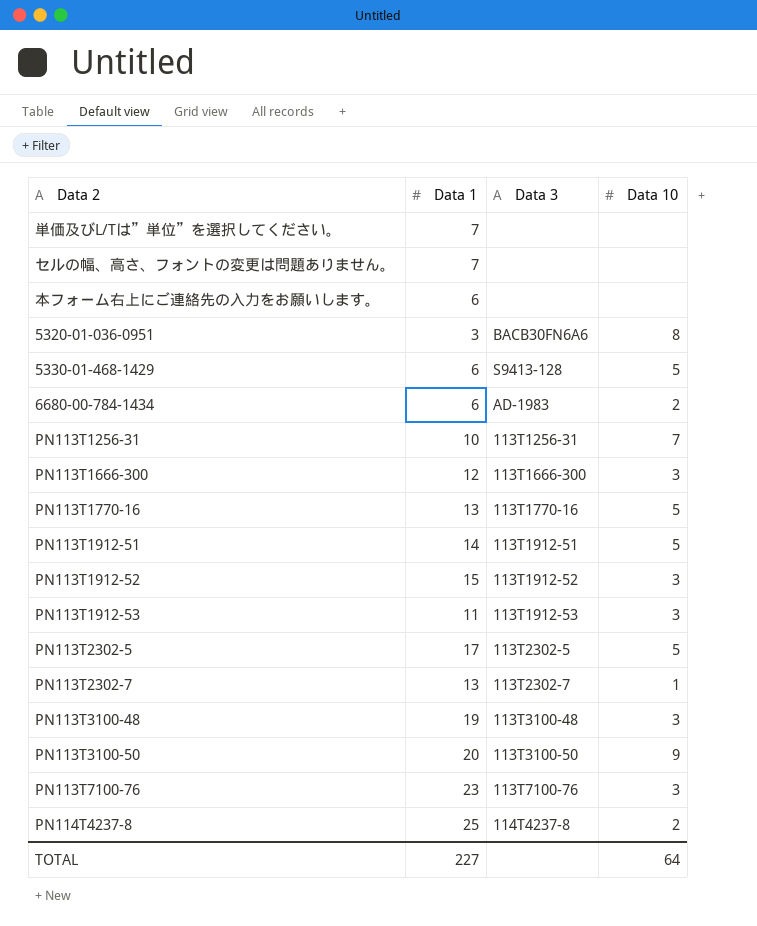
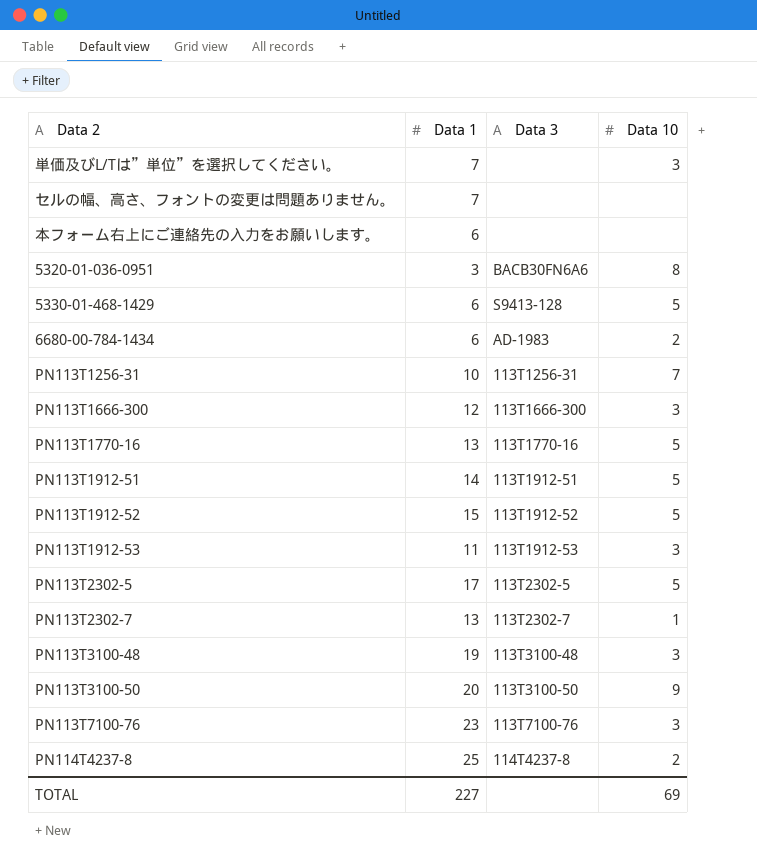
単価及びL/Tは”単位”を選択してください。 | Data 10: none -> 3
PN113T1912-52 | Data 10: 3 -> 5
TOTAL | Data 10: 64 -> 69

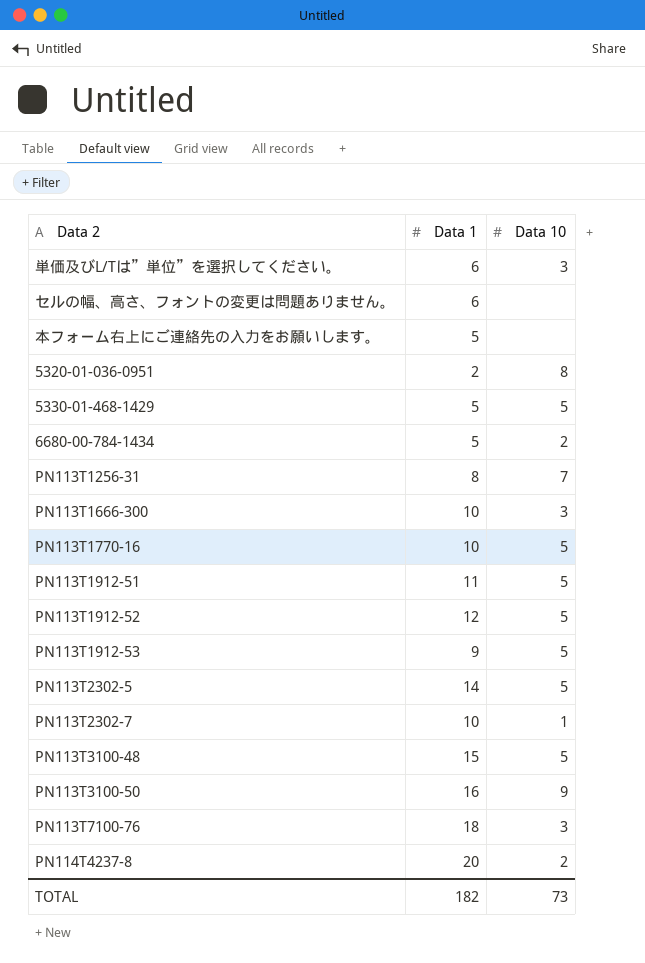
column Data 3 | position: 3 -> none
単価及びL/Tは”単位”を選択してください。 | Data 1: 7 -> 6
セルの幅、高さ、フォントの変更は問題ありません。 | Data 1: 7 -> 6
本フォーム右上にご連絡先の入力をお願いします。 | Data 1: 6 -> 5
5320-01-036-0951 | Data 1: 3 -> 2
5330-01-468-1429 | Data 1: 6 -> 5
6680-00-784-1434 | Data 1: 6 -> 5
PN113T1256-31 | Data 1: 10 -> 8
PN113T1666-300 | Data 1: 12 -> 10
PN113T1770-16 | Data 1: 13 -> 10
PN113T1912-51 | Data 1: 14 -> 11
PN113T1912-52 | Data 1: 15 -> 12
PN113T1912-53 | Data 1: 11 -> 9
PN113T1912-53 | Data 10: 3 -> 5
PN113T2302-5 | Data 1: 17 -> 14
PN113T2302-7 | Data 1: 13 -> 10
PN113T3100-48 | Data 1: 19 -> 15
PN113T3100-48 | Data 10: 3 -> 5
PN113T3100-50 | Data 1: 20 -> 16
PN113T7100-76 | Data 1: 23 -> 18
PN114T4237-8 | Data 1: 25 -> 20
TOTAL | Data 1: 227 -> 182
TOTAL | Data 10: 69 -> 73

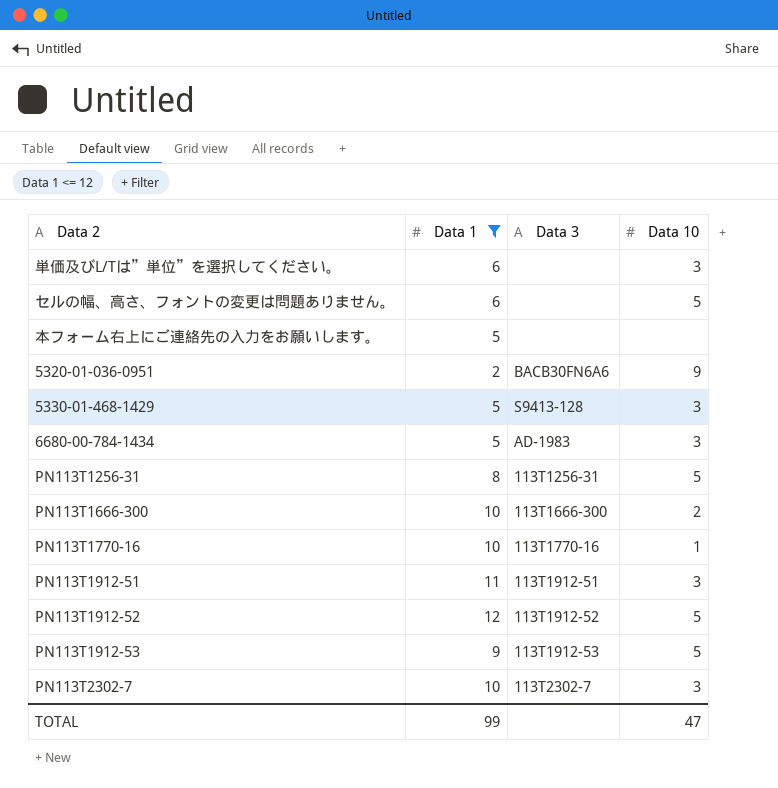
filter: none -> Data 1 <= 12
column Data 3 | position: none -> 3
セルの幅、高さ、フォントの変更は問題ありません。 | Data 10: none -> 5
5320-01-036-0951 | Data 10: 8 -> 9
5330-01-468-1429 | Data 10: 5 -> 3
6680-00-784-1434 | Data 10: 2 -> 3
PN113T1256-31 | Data 10: 7 -> 5
PN113T1666-300 | Data 10: 3 -> 2
PN113T1770-16 | Data 10: 5 -> 1
PN113T1912-51 | Data 10: 5 -> 3
PN113T2302-7 | Data 10: 1 -> 3
TOTAL | Data 1: 182 -> 99
TOTAL | Data 10: 73 -> 47

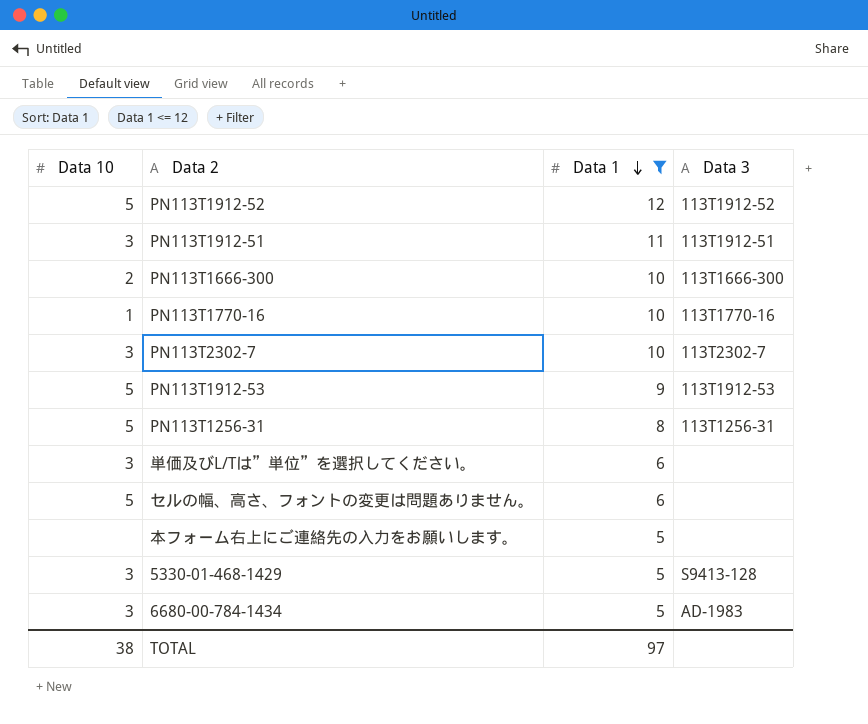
row order: none -> Data 1 descending
column Data 10 | position: 4 -> 1
row 5320-01-036-0951: 2 | BACB30FN6A6 | 9 -> none
TOTAL | Data 10: 47 -> 38
TOTAL | Data 1: 99 -> 97

